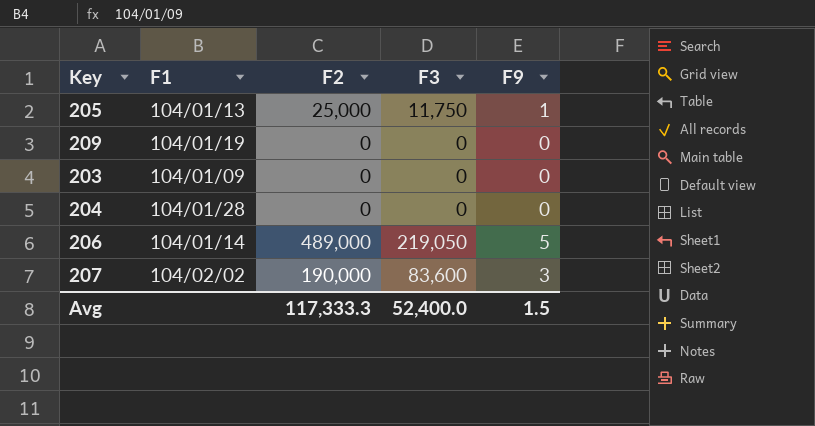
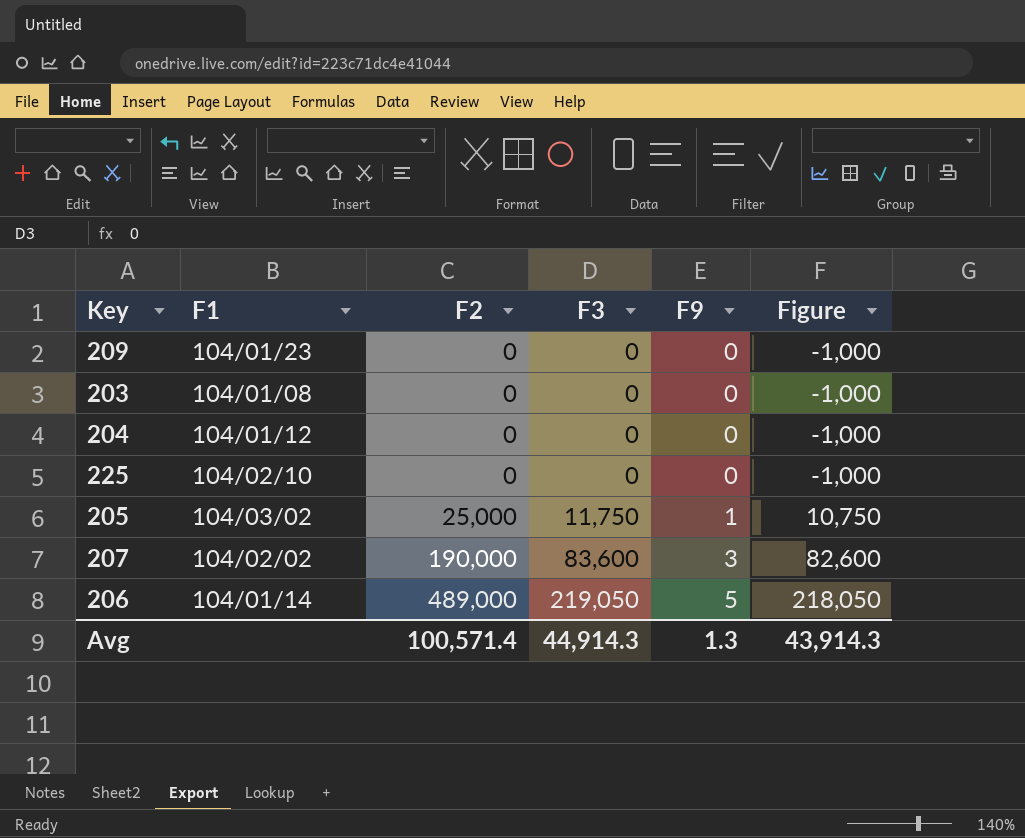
row order: none -> F2 ascending
column Figure | formula: none -> [F3] - 1000
209 | F1: 104/01/19 -> 104/01/23
203 | F1: 104/01/09 -> 104/01/08
204 | F1: 104/01/28 -> 104/01/12
row 225: none -> 104/02/10 | 0 | 0 | 0 | -1,000
205 | F1: 104/01/13 -> 104/03/02
Avg | F2: 117,333.3 -> 100,571.4
Avg | F3: 52,400.0 -> 44,914.3
Avg | F9: 1.5 -> 1.3

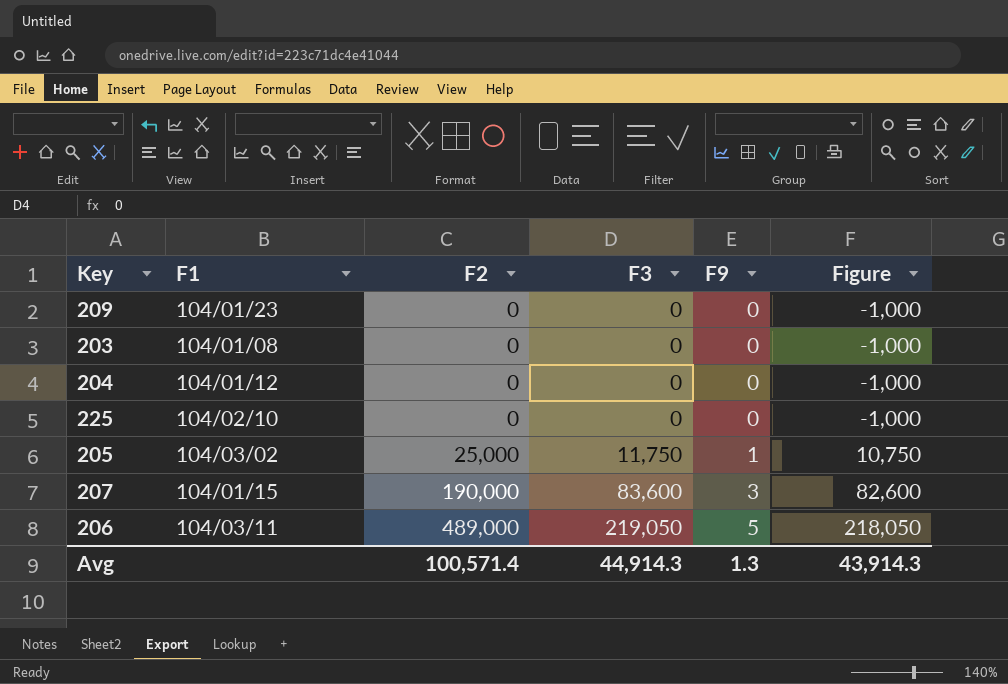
207 | F1: 104/02/02 -> 104/01/15
206 | F1: 104/01/14 -> 104/03/11

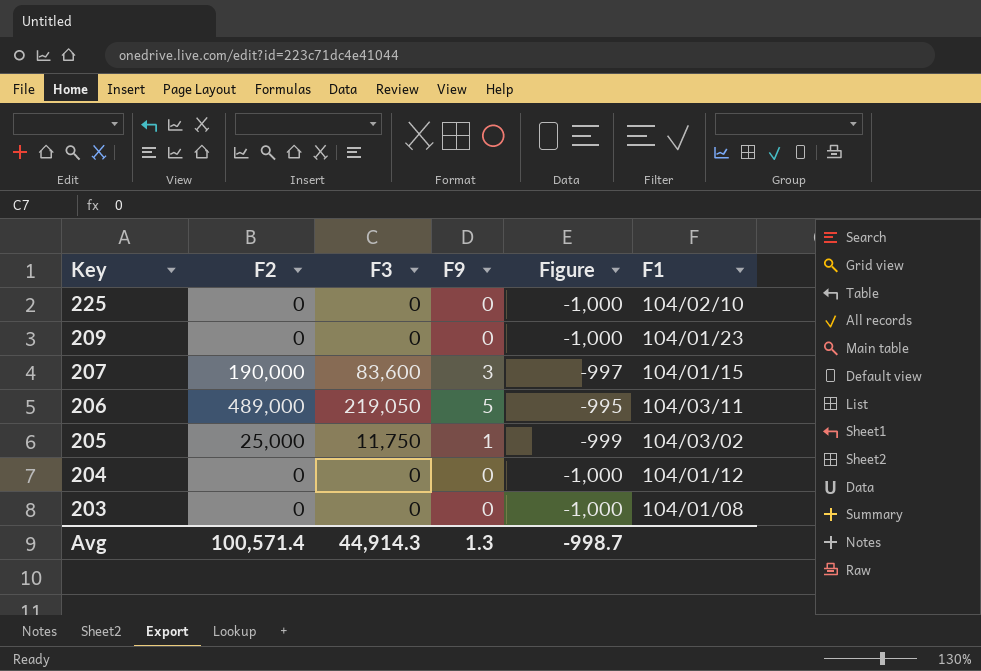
row order: F2 ascending -> Key descending
column Figure | formula: [F3] - 1000 -> [F9] - 1000
column F1 | position: 2 -> 6
Avg | Figure: 43,914.3 -> -998.7

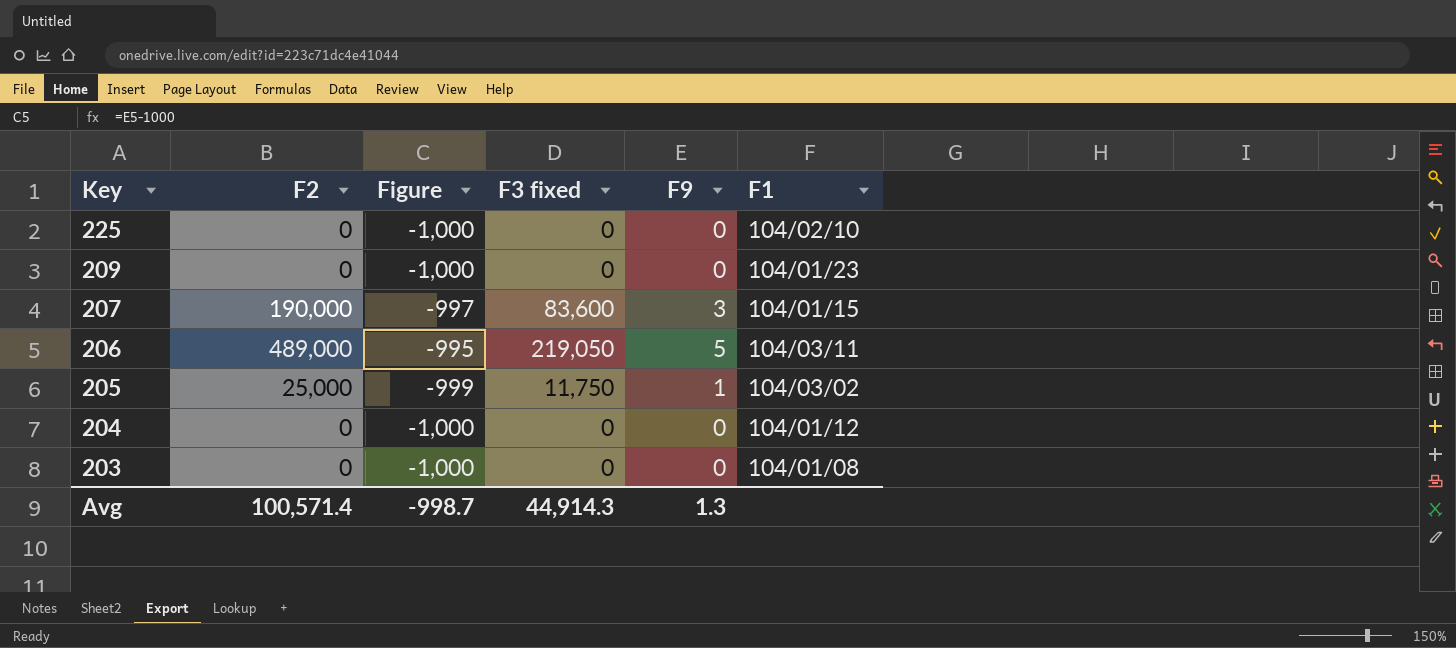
column Figure | position: 5 -> 3
column name: F3 -> F3 fixed

